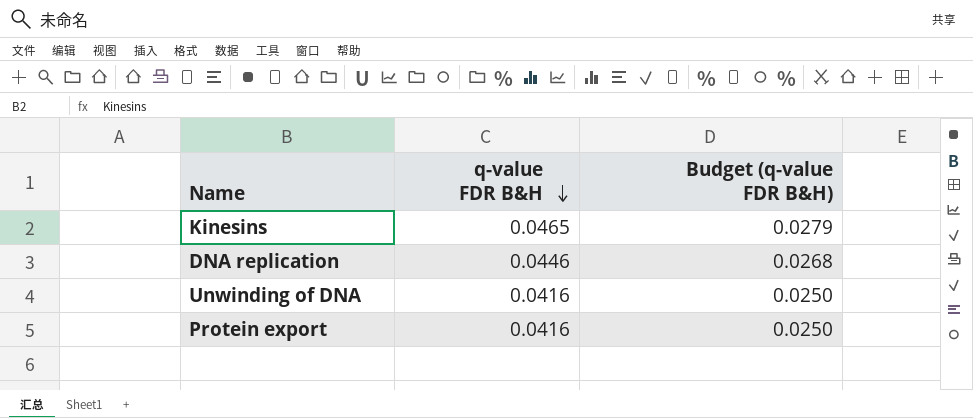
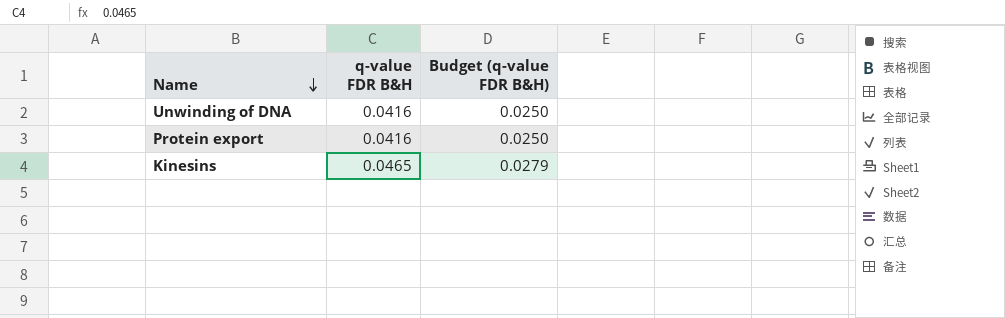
row order: q-value FDR B&H descending -> Name descending
row DNA replication: 0.0446 | 0.0268 -> none

